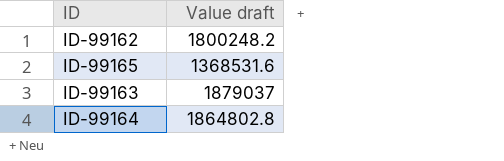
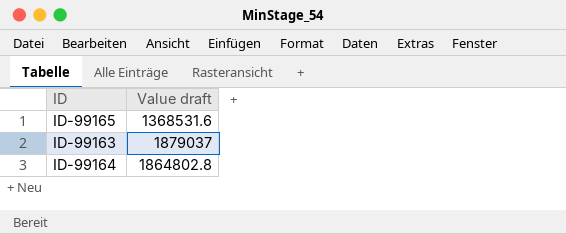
row ID-99162: 1800248.2 -> none

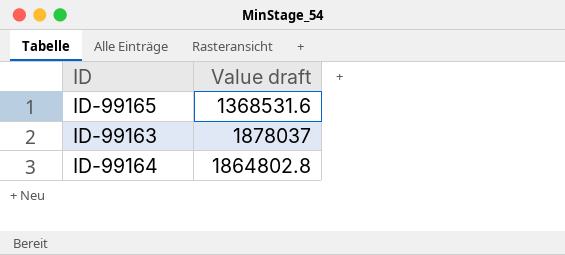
ID-99163 | Value draft: 1879037 -> 1878037

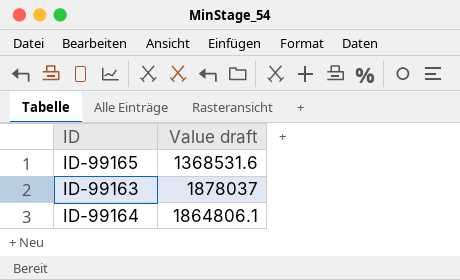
ID-99164 | Value draft: 1864802.8 -> 1864806.1

